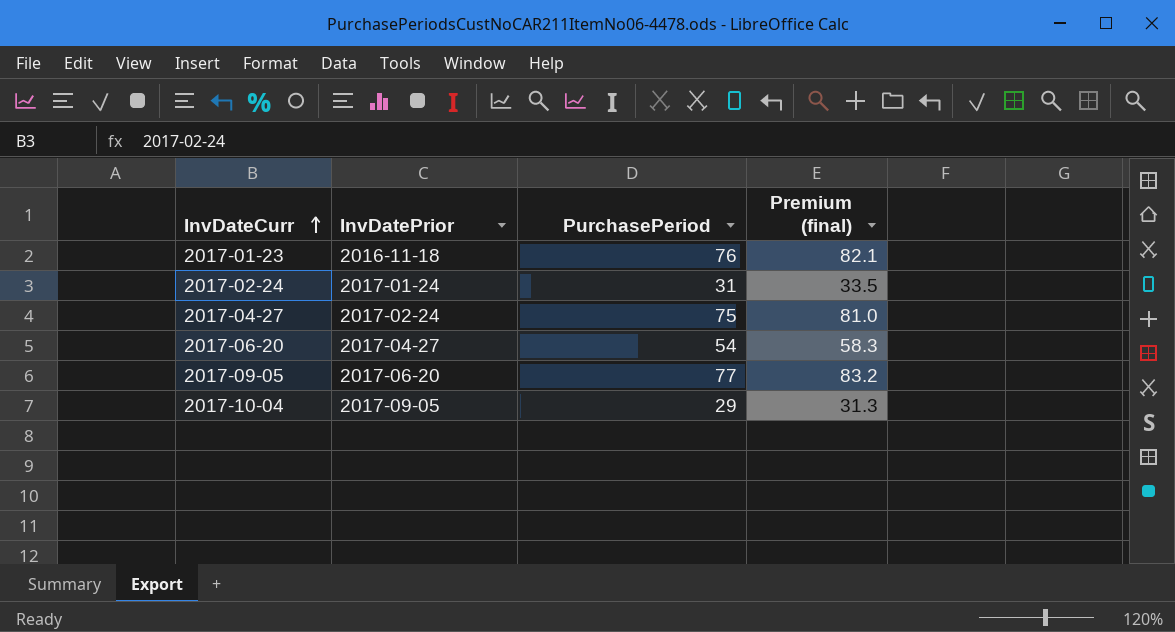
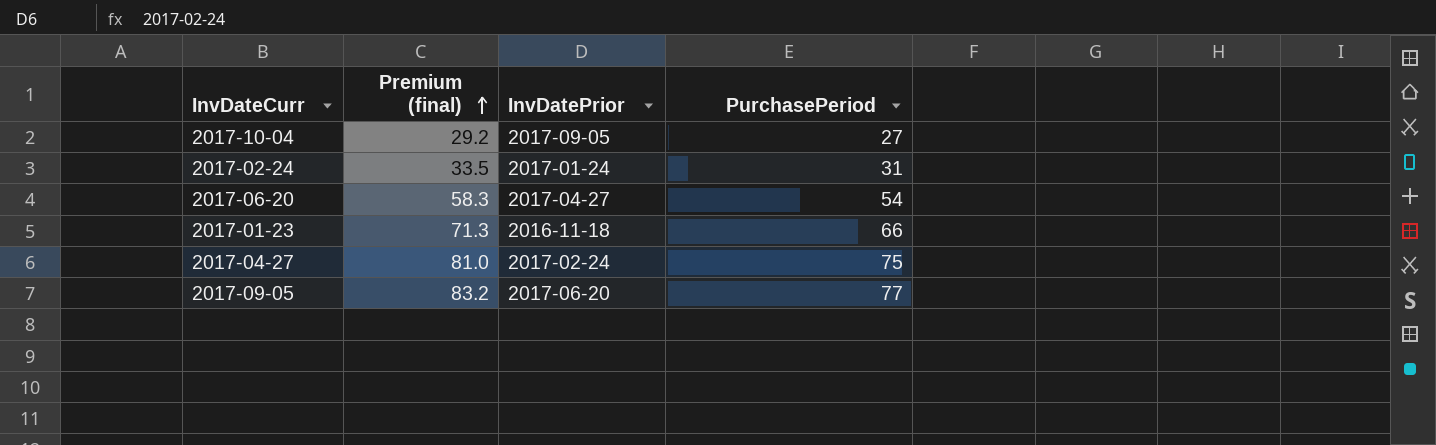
row order: InvDateCurr ascending -> Premium (final) ascending
column Premium (final) | position: 4 -> 2
2017-10-04 | Premium (final): 31.3 -> 29.2
2017-10-04 | PurchasePeriod: 29 -> 27
2017-01-23 | Premium (final): 82.1 -> 71.3
2017-01-23 | PurchasePeriod: 76 -> 66

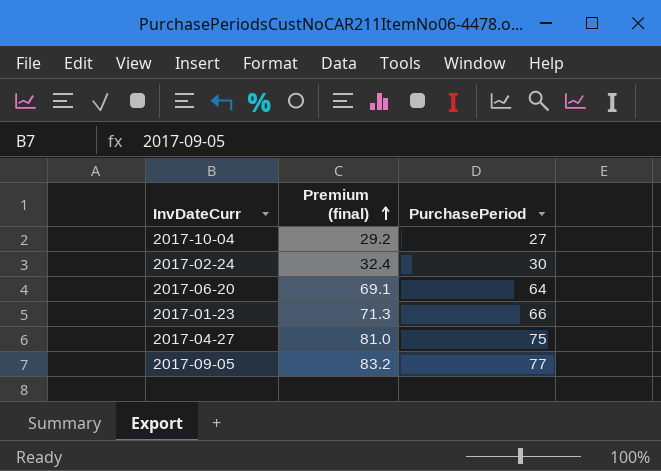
column InvDatePrior | position: 3 -> none
2017-02-24 | Premium (final): 33.5 -> 32.4
2017-02-24 | PurchasePeriod: 31 -> 30
2017-06-20 | Premium (final): 58.3 -> 69.1
2017-06-20 | PurchasePeriod: 54 -> 64

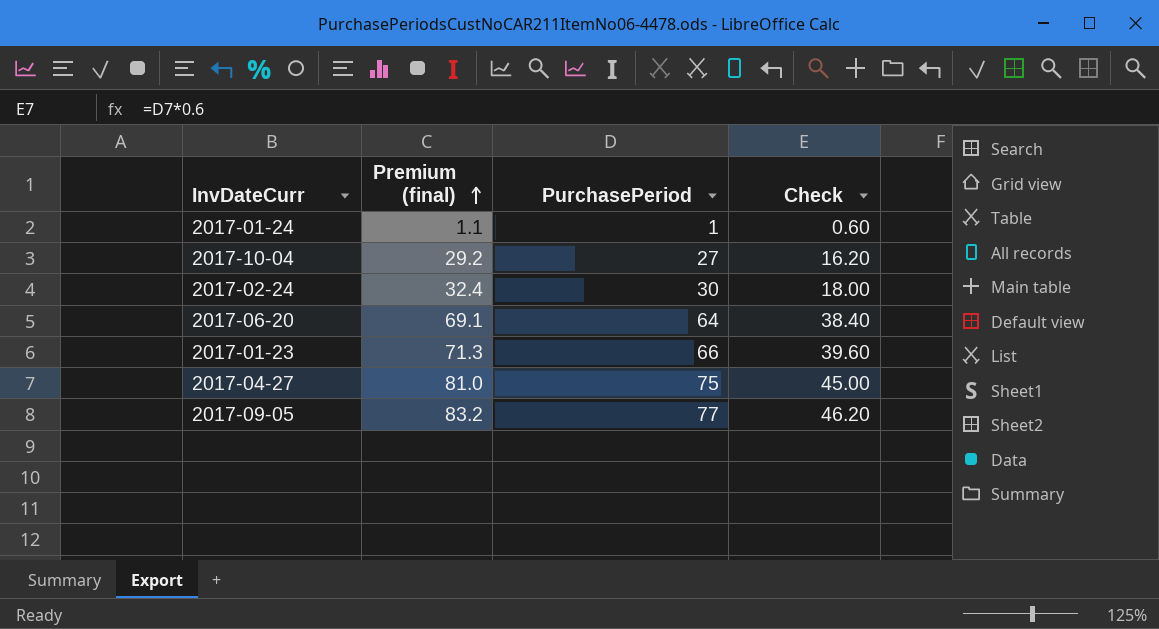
column Check | formula: none -> [PurchasePeriod] * 0.6
row 2017-01-24: none -> 1.1 | 1 | 0.60

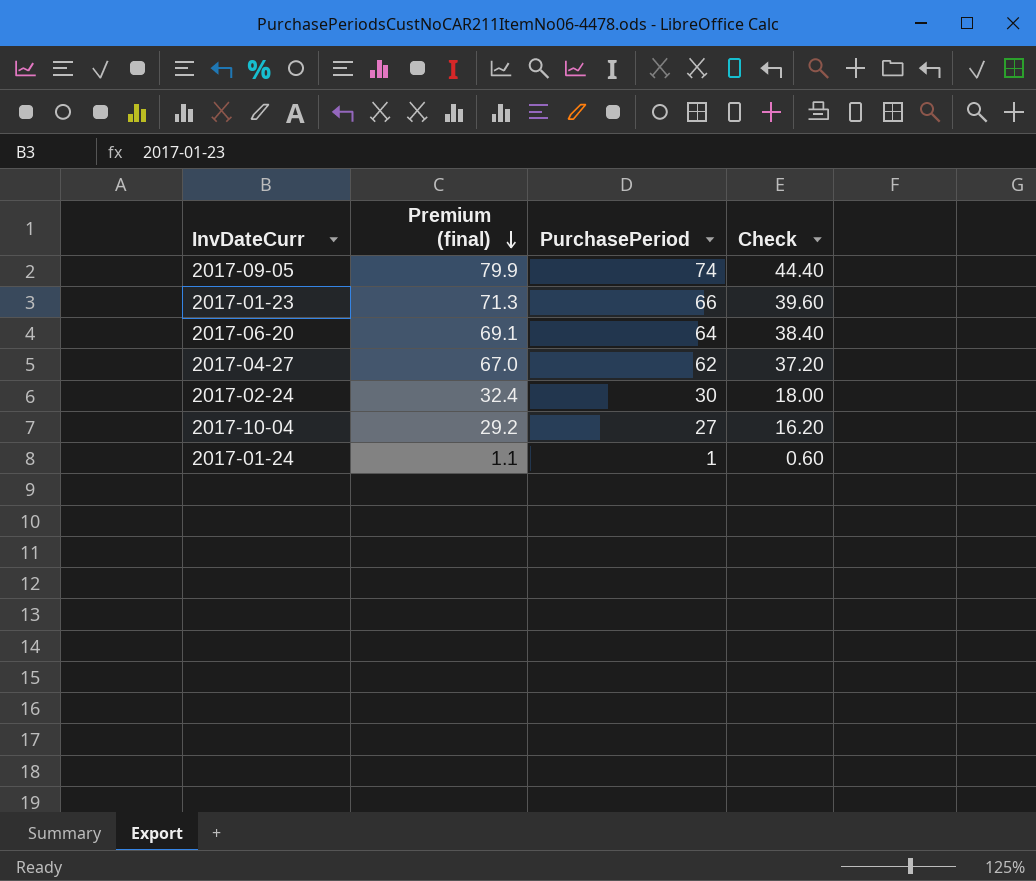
row order: Premium (final) ascending -> Premium (final) descending
2017-09-05 | Premium (final): 83.2 -> 79.9
2017-09-05 | PurchasePeriod: 77 -> 74
2017-09-05 | Check: 46.20 -> 44.40
2017-04-27 | Premium (final): 81.0 -> 67.0
2017-04-27 | PurchasePeriod: 75 -> 62
2017-04-27 | Check: 45.00 -> 37.20

